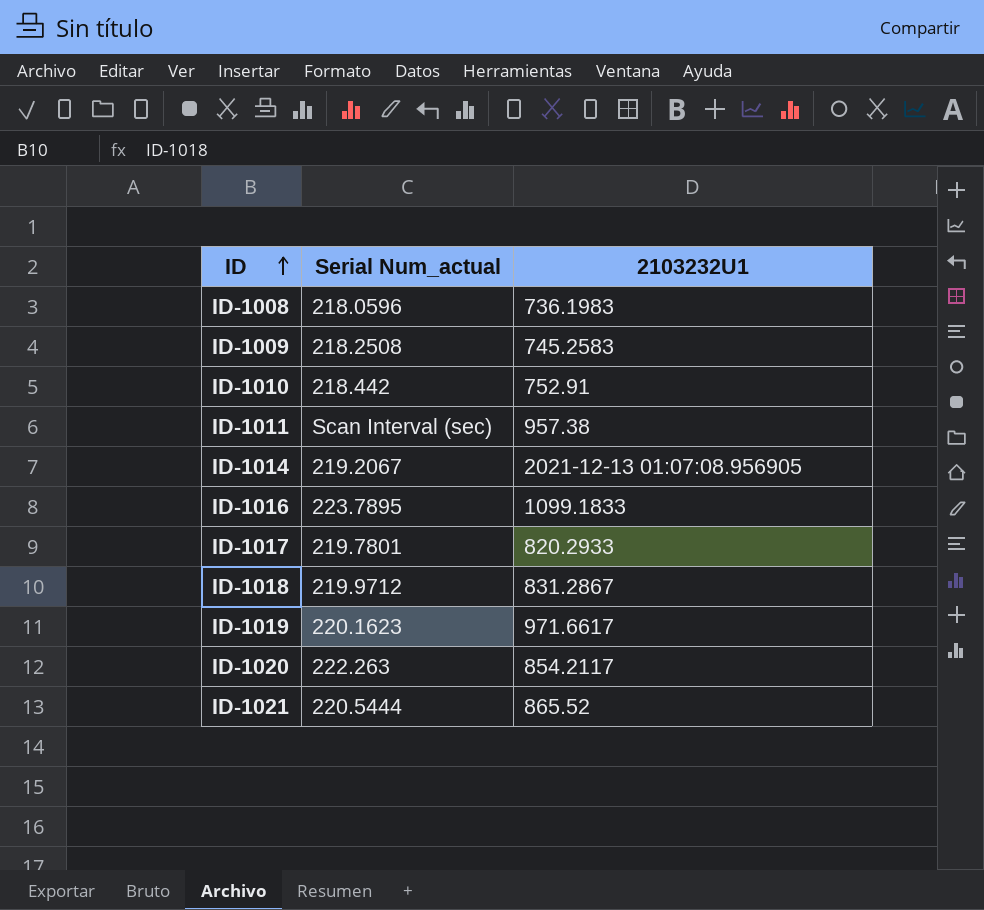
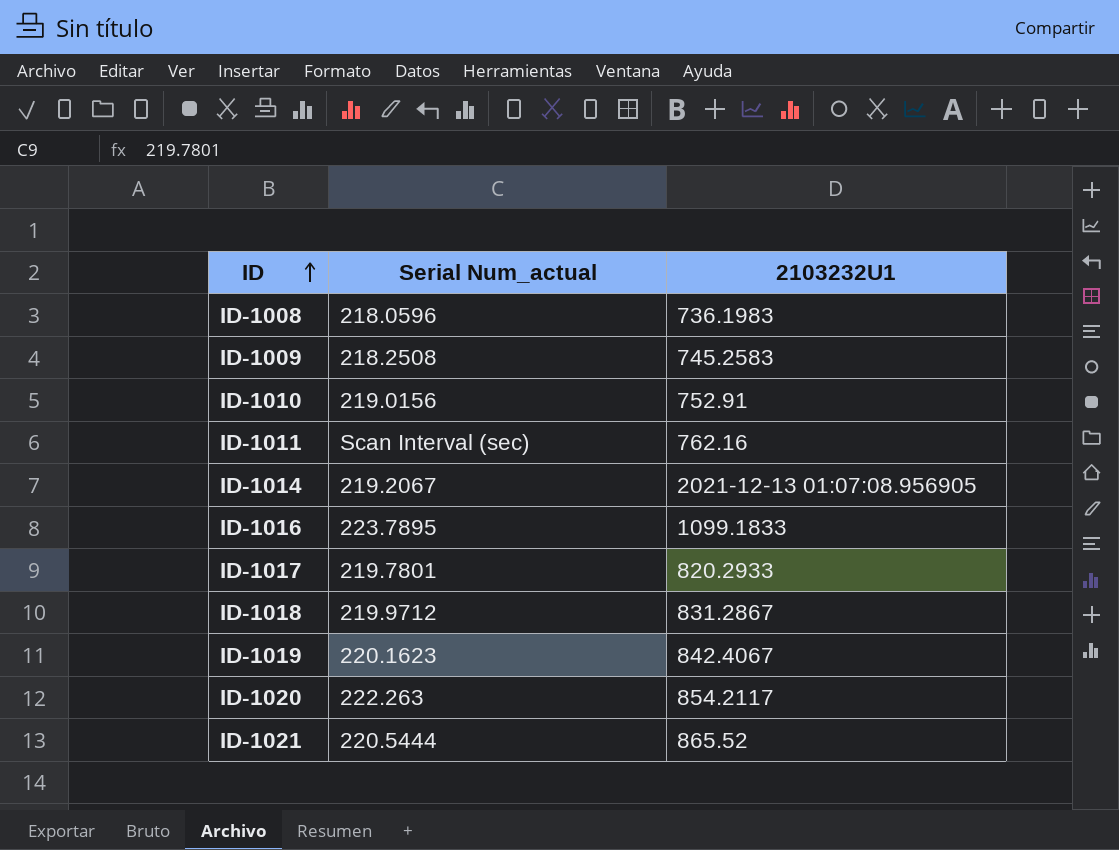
ID-1010 | Serial Num_actual: 218.442 -> 219.0156
ID-1011 | 2103232U1: 957.38 -> 762.16
ID-1019 | 2103232U1: 971.6617 -> 842.4067

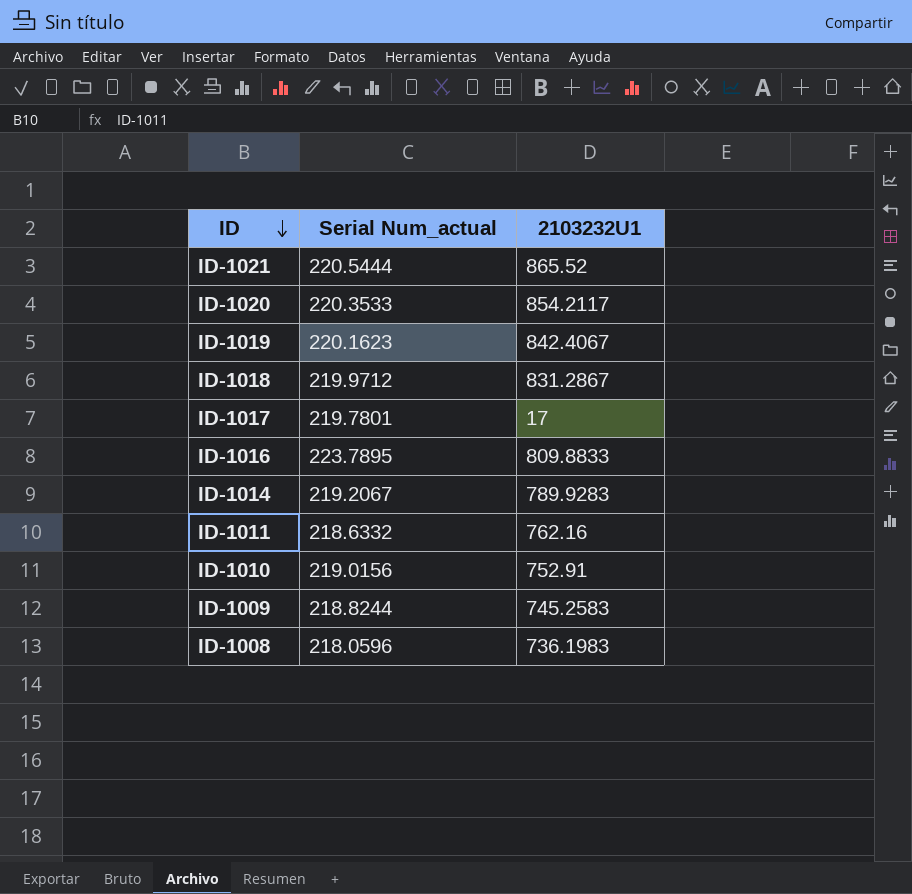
row order: ID ascending -> ID descending
ID-1020 | Serial Num_actual: 222.263 -> 220.3533
ID-1017 | 2103232U1: 820.2933 -> 17
ID-1016 | 2103232U1: 1099.1833 -> 809.8833
ID-1014 | 2103232U1: 2021-12-13 01:07:08.956905 -> 789.9283
ID-1011 | Serial Num_actual: Scan Interval (sec) -> 218.6332
ID-1009 | Serial Num_actual: 218.2508 -> 218.8244

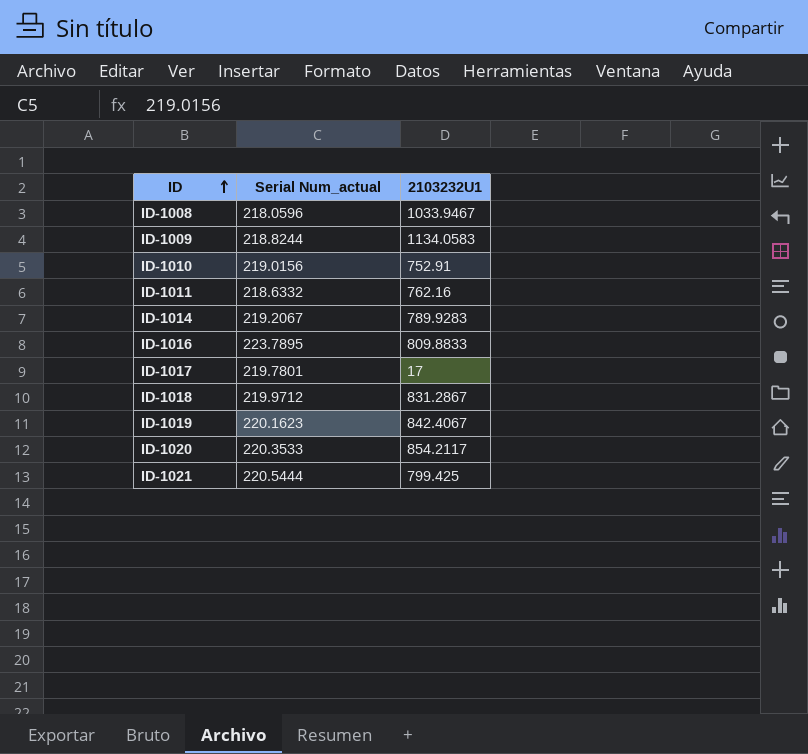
row order: ID descending -> ID ascending
ID-1008 | 2103232U1: 736.1983 -> 1033.9467
ID-1009 | 2103232U1: 745.2583 -> 1134.0583
ID-1021 | 2103232U1: 865.52 -> 799.425

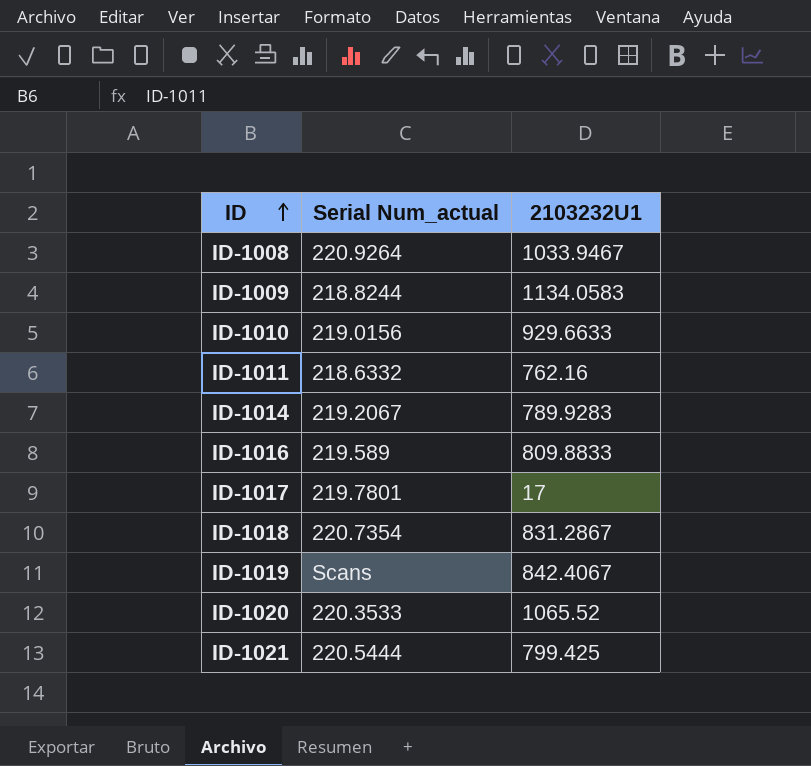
ID-1008 | Serial Num_actual: 218.0596 -> 220.9264
ID-1010 | 2103232U1: 752.91 -> 929.6633
ID-1016 | Serial Num_actual: 223.7895 -> 219.589
ID-1018 | Serial Num_actual: 219.9712 -> 220.7354
ID-1019 | Serial Num_actual: 220.1623 -> Scans
ID-1020 | 2103232U1: 854.2117 -> 1065.52

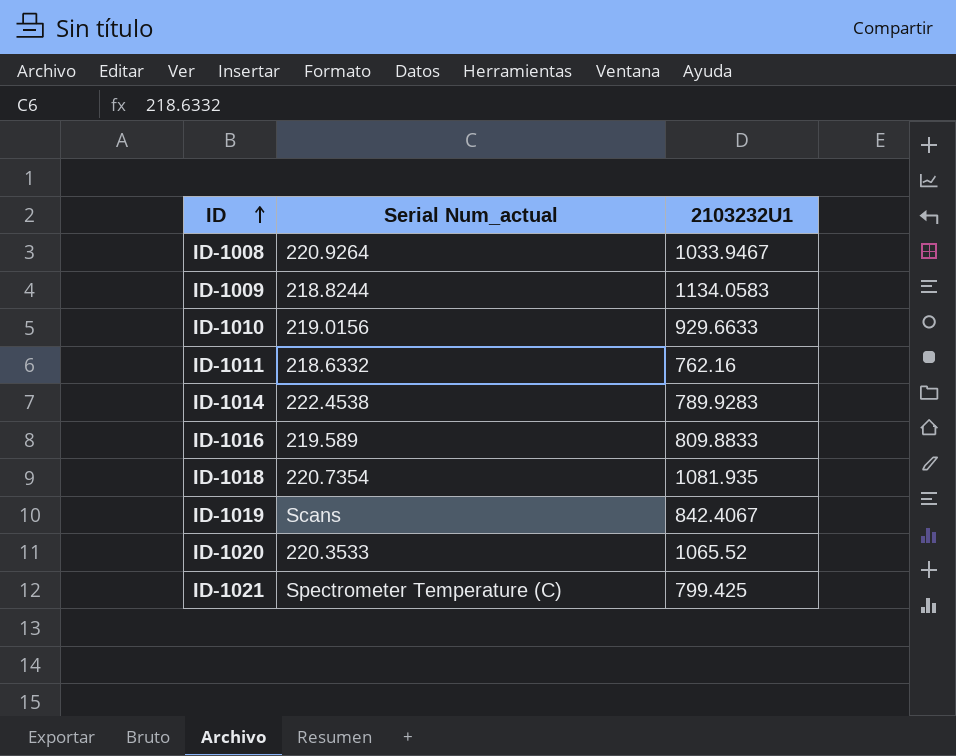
row ID-1017: 219.7801 | 17 -> none
ID-1014 | Serial Num_actual: 219.2067 -> 222.4538
ID-1018 | 2103232U1: 831.2867 -> 1081.935
ID-1021 | Serial Num_actual: 220.5444 -> Spectrometer Temperature (C)

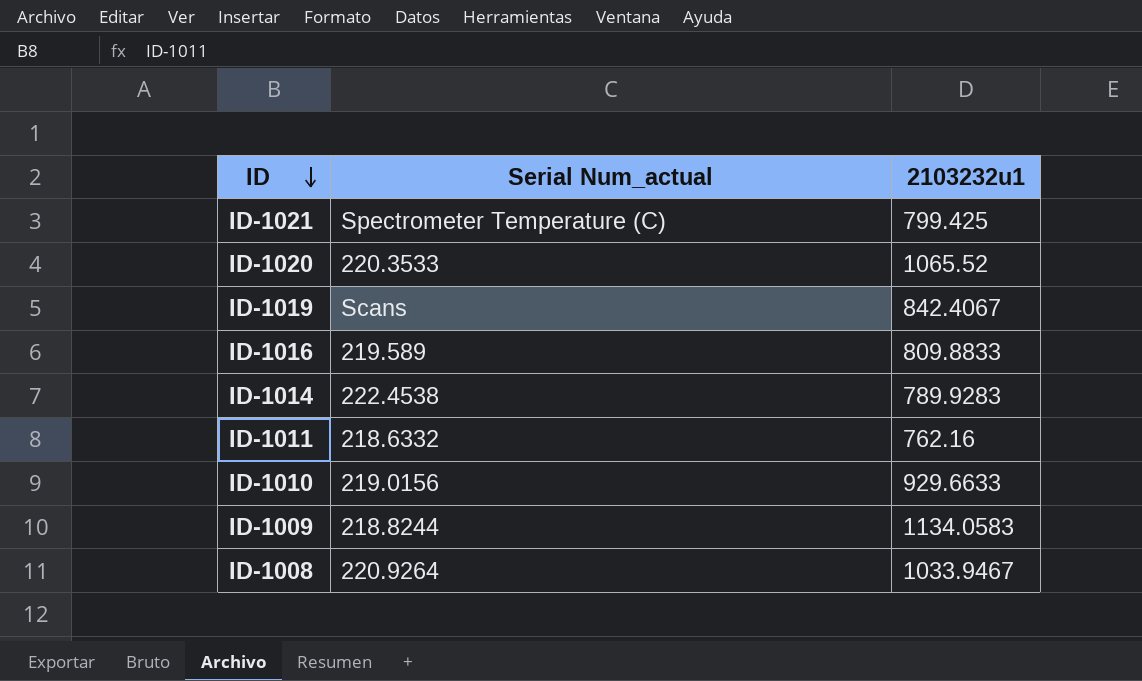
row order: ID ascending -> ID descending
column name: 2103232U1 -> 2103232u1
row ID-1018: 220.7354 | 1081.935 -> none

